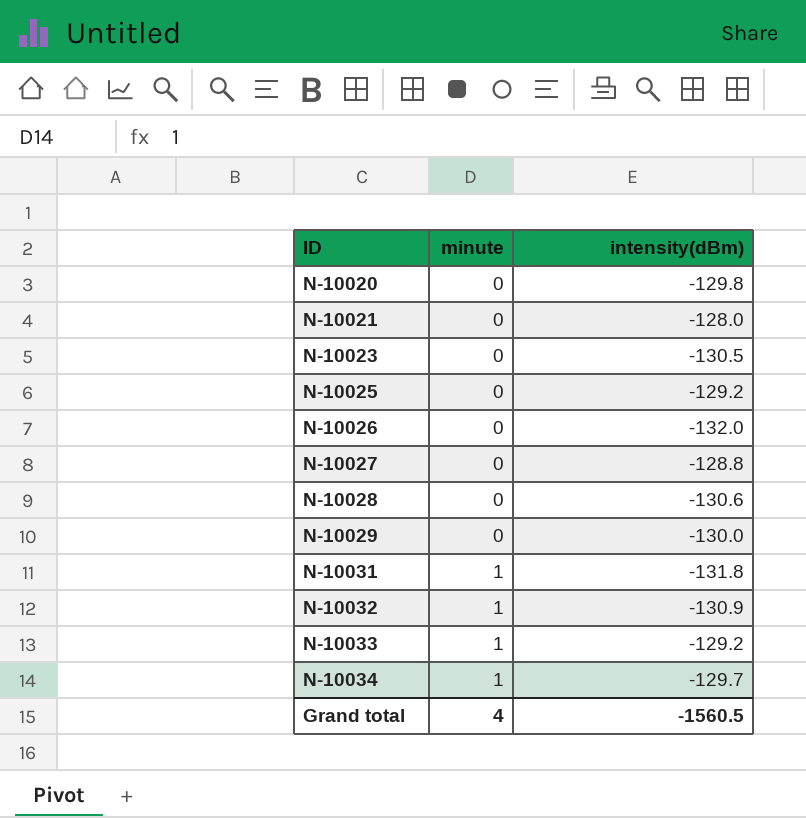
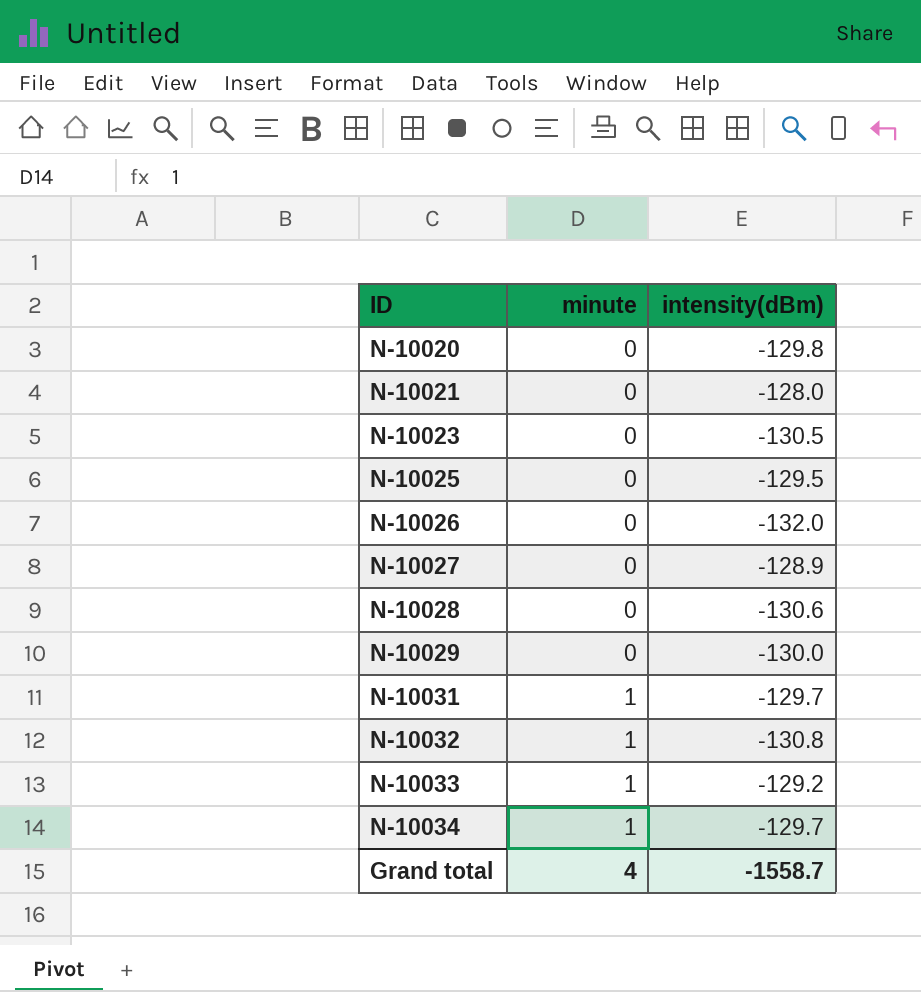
N-10025 | intensity(dBm): -129.2 -> -129.5
N-10027 | intensity(dBm): -128.8 -> -128.9
N-10031 | intensity(dBm): -131.8 -> -129.7
N-10032 | intensity(dBm): -130.9 -> -130.8
Grand total | intensity(dBm): -1560.5 -> -1558.7

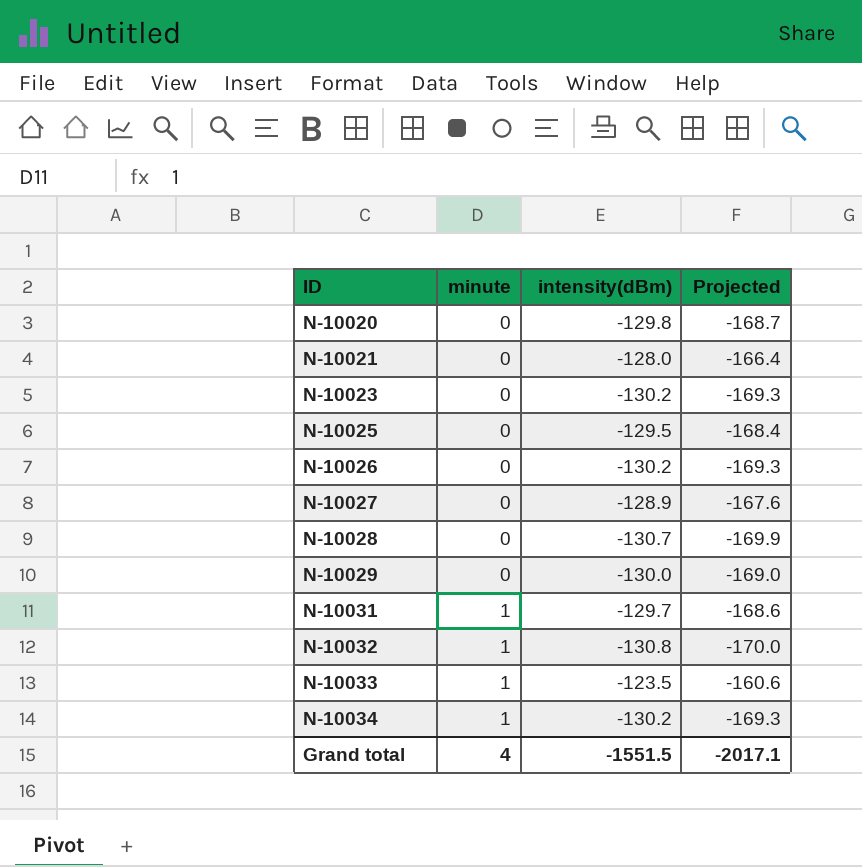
column Projected | formula: none -> [intensity(dBm)] * 1.3
N-10023 | intensity(dBm): -130.5 -> -130.2
N-10026 | intensity(dBm): -132.0 -> -130.2
N-10028 | intensity(dBm): -130.6 -> -130.7
N-10033 | intensity(dBm): -129.2 -> -123.5
N-10034 | intensity(dBm): -129.7 -> -130.2
Grand total | intensity(dBm): -1558.7 -> -1551.5

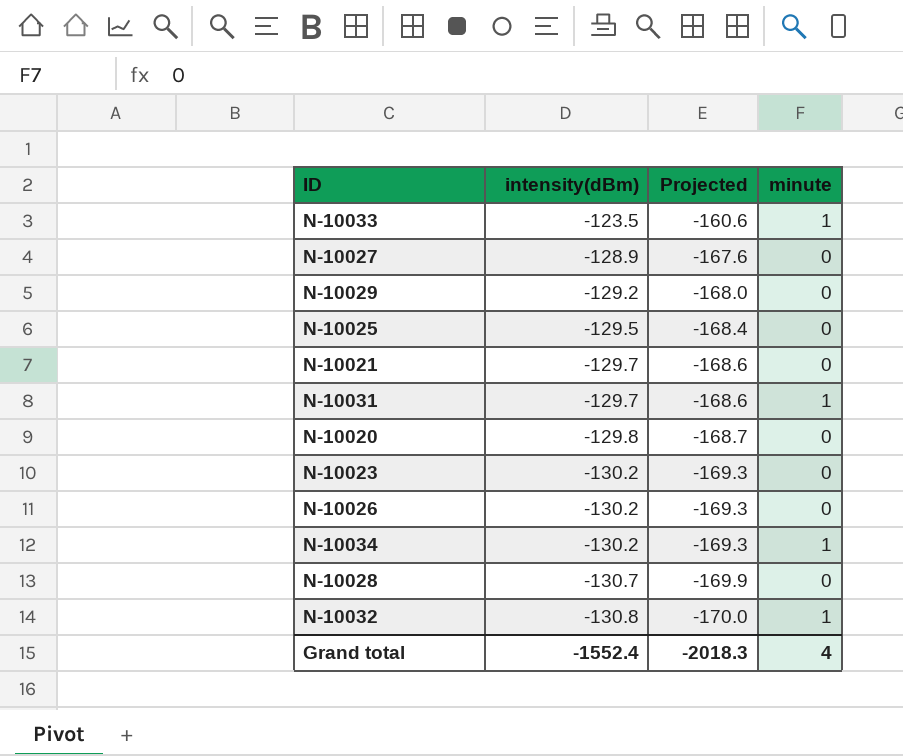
row order: ID ascending -> intensity(dBm) descending
column minute | position: 2 -> 4
N-10029 | intensity(dBm): -130.0 -> -129.2
N-10029 | Projected: -169.0 -> -168.0
N-10021 | intensity(dBm): -128.0 -> -129.7
N-10021 | Projected: -166.4 -> -168.6
Grand total | intensity(dBm): -1551.5 -> -1552.4
Grand total | Projected: -2017.1 -> -2018.3

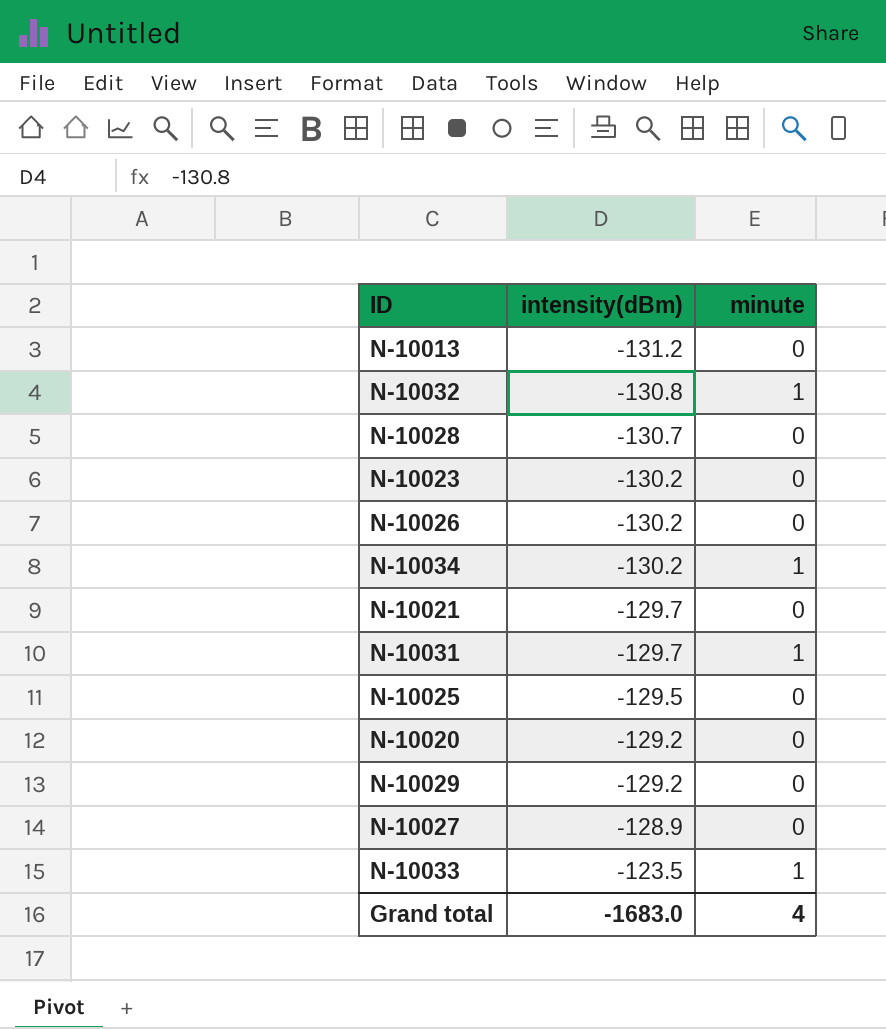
row order: intensity(dBm) descending -> intensity(dBm) ascending
column Projected | formula: [intensity(dBm)] * 1.3 -> none
row N-10013: none -> -131.2 | 0
N-10020 | intensity(dBm): -129.8 -> -129.2
Grand total | intensity(dBm): -1552.4 -> -1683.0

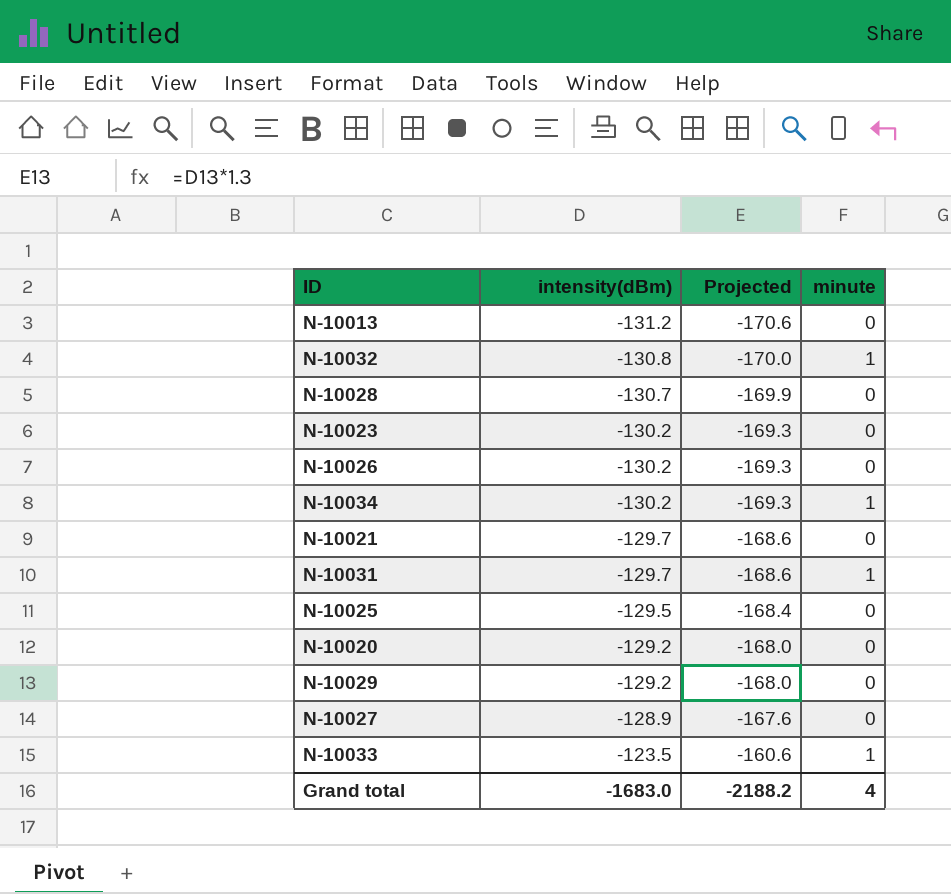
column Projected | formula: none -> [intensity(dBm)] * 1.3

